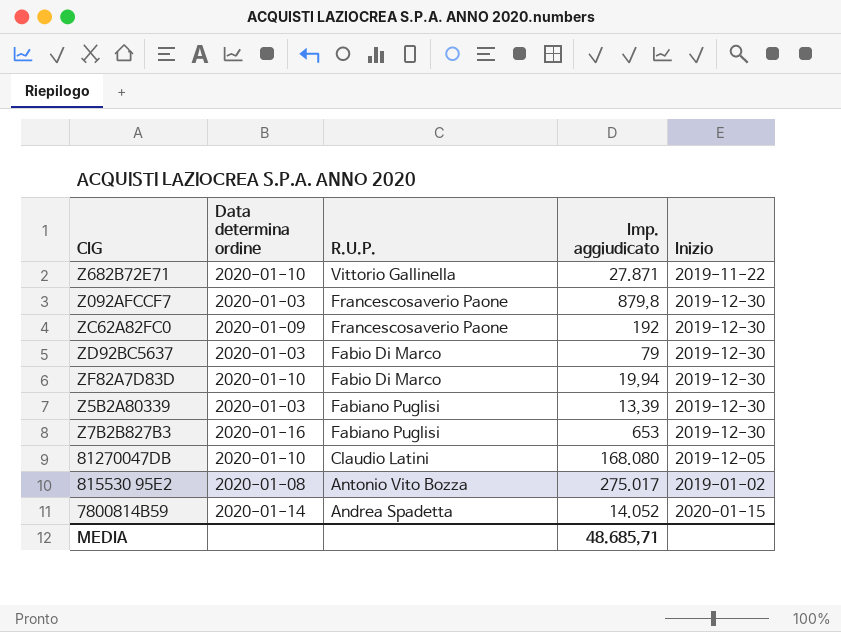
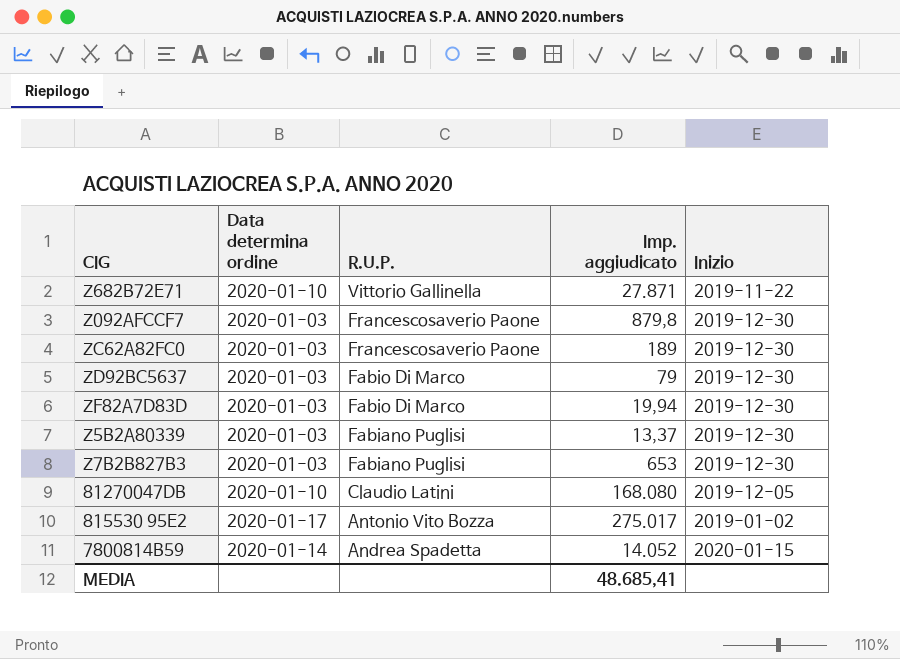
ZC62A82FC0 | Data determina ordine: 2020-01-09 -> 2020-01-03
ZC62A82FC0 | Imp. aggiudicato: 192 -> 189
ZF82A7D83D | Data determina ordine: 2020-01-10 -> 2020-01-03
Z5B2A80339 | Imp. aggiudicato: 13,39 -> 13,37
Z7B2B827B3 | Data determina ordine: 2020-01-16 -> 2020-01-03
815530 95E2 | Data determina ordine: 2020-01-08 -> 2020-01-17
MEDIA | Imp. aggiudicato: 48.685,71 -> 48.685,41

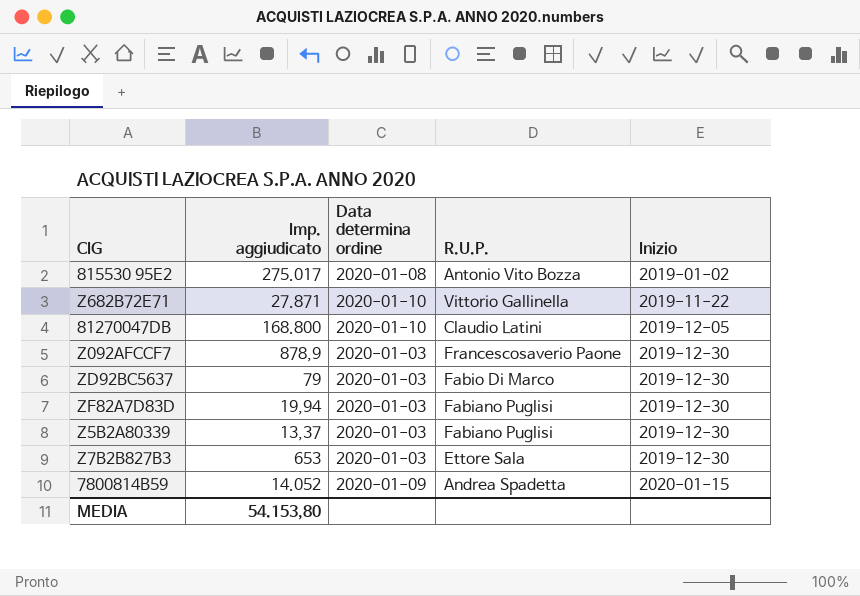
row order: R.U.P. descending -> Inizio ascending
column Imp. aggiudicato | position: 4 -> 2
row ZC62A82FC0: 2020-01-03 | Francescosaverio Paone | 189 | 2019-12-30 -> none
815530 95E2 | Data determina ordine: 2020-01-17 -> 2020-01-08
81270047DB | Imp. aggiudicato: 168.080 -> 168.800
Z092AFCCF7 | Imp. aggiudicato: 879,8 -> 878,9
ZF82A7D83D | R.U.P.: Fabio Di Marco -> Fabiano Puglisi
Z7B2B827B3 | R.U.P.: Fabiano Puglisi -> Ettore Sala
7800814B59 | Data determina ordine: 2020-01-14 -> 2020-01-09
MEDIA | Imp. aggiudicato: 48.685,41 -> 54.153,80

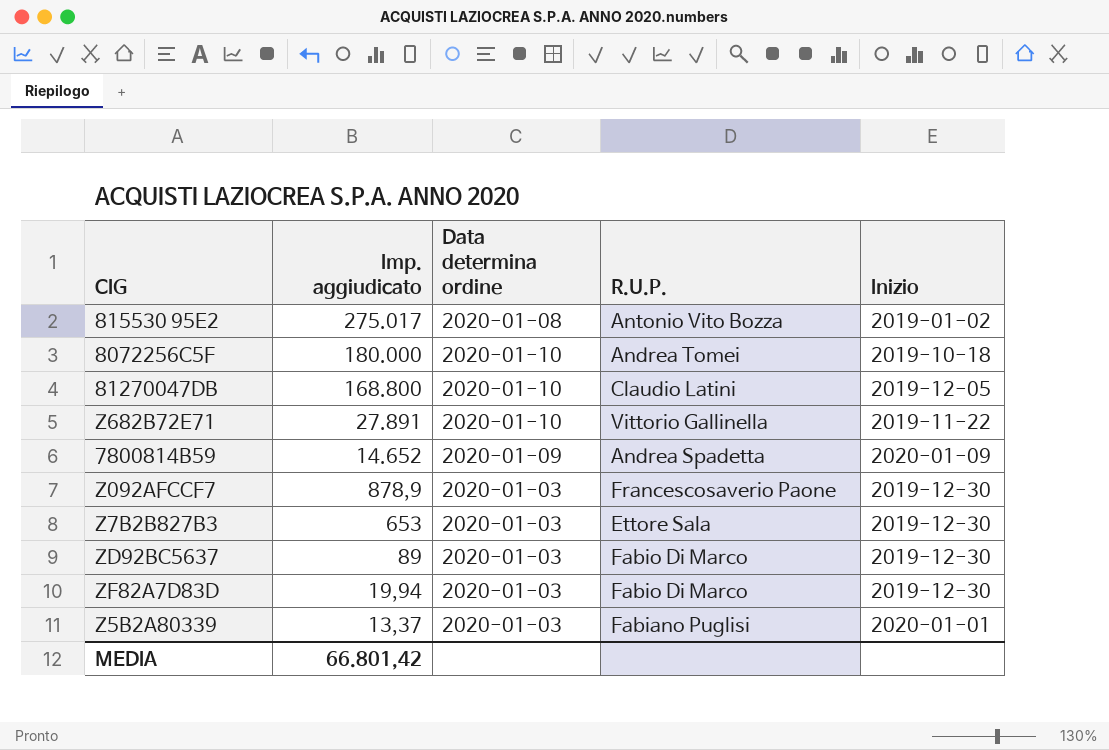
row order: Inizio ascending -> Imp. aggiudicato descending
row 8072256C5F: none -> 180.000 | 2020-01-10 | Andrea Tomei | 2019-10-18
Z682B72E71 | Imp. aggiudicato: 27.871 -> 27.891
7800814B59 | Imp. aggiudicato: 14.052 -> 14.652
7800814B59 | Inizio: 2020-01-15 -> 2020-01-09
ZD92BC5637 | Imp. aggiudicato: 79 -> 89
ZF82A7D83D | R.U.P.: Fabiano Puglisi -> Fabio Di Marco
Z5B2A80339 | Inizio: 2019-12-30 -> 2020-01-01
MEDIA | Imp. aggiudicato: 54.153,80 -> 66.801,42

